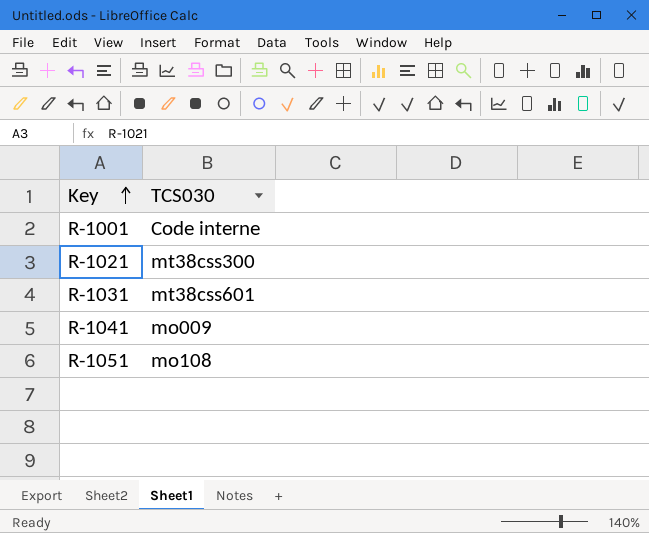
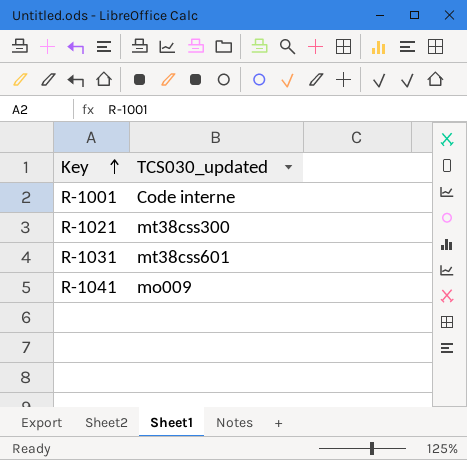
column name: TCS030 -> TCS030_updated
row R-1051: mo108 -> none

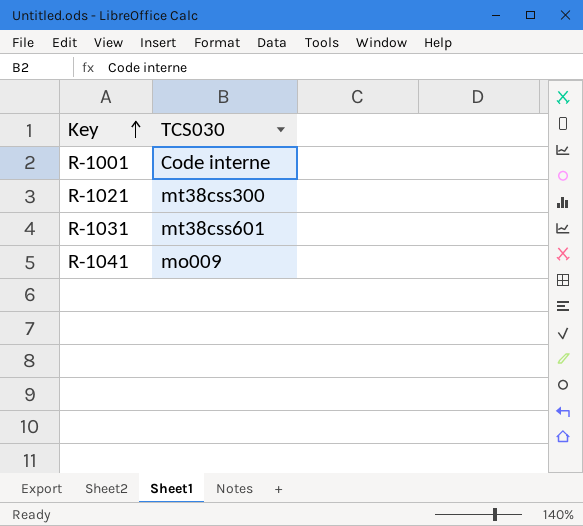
column name: TCS030_updated -> TCS030

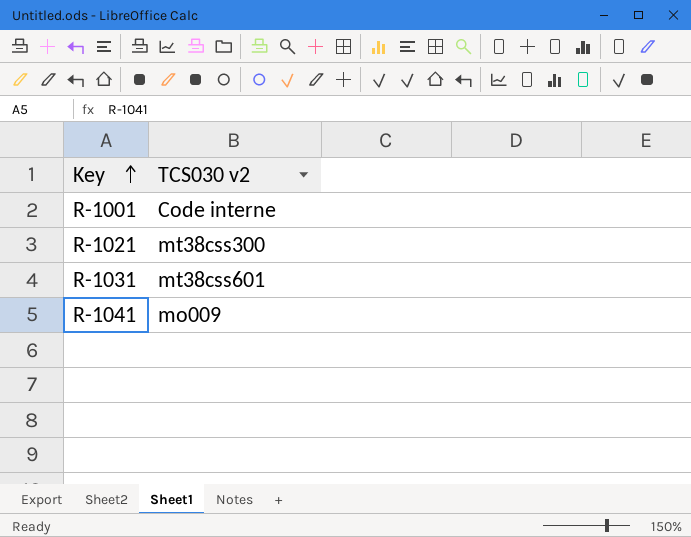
column name: TCS030 -> TCS030 v2

